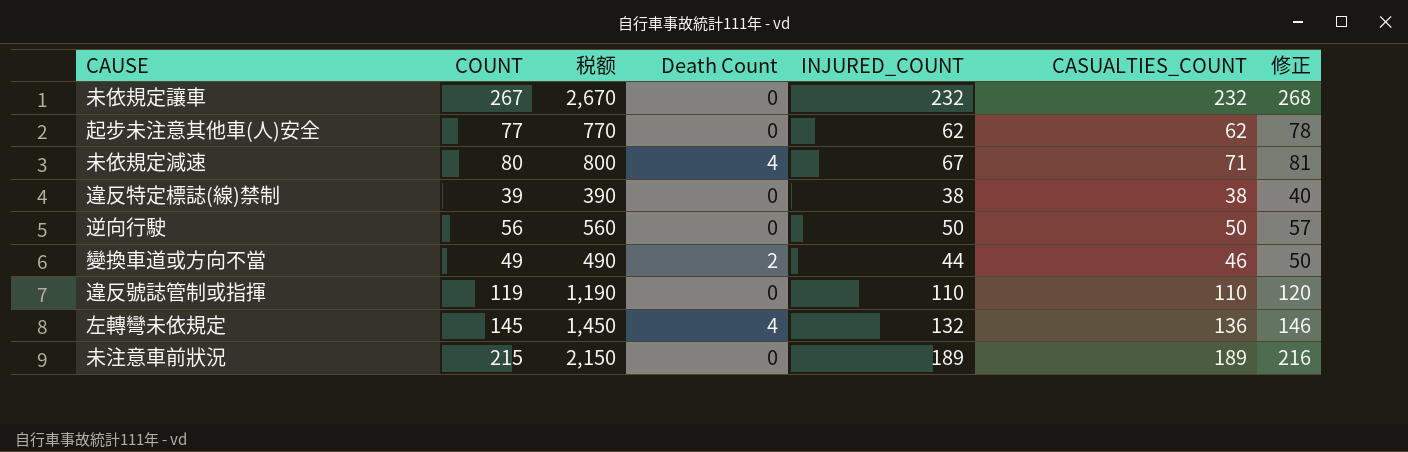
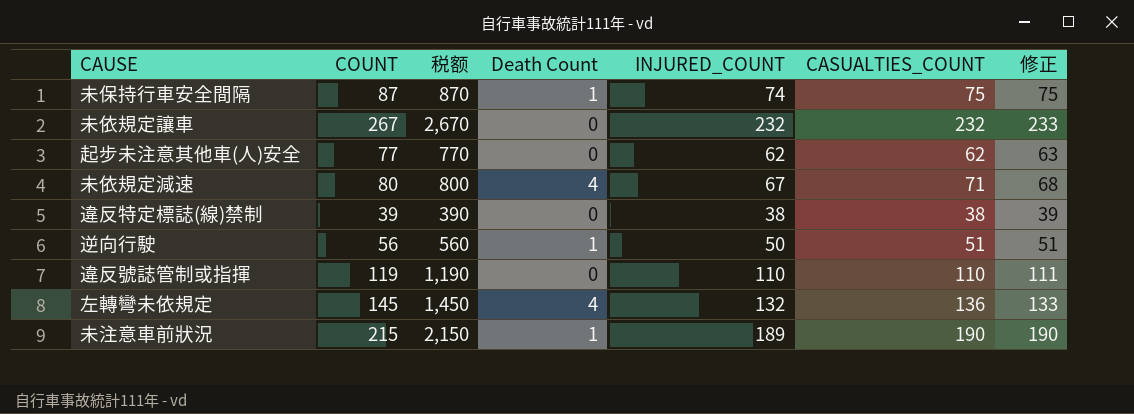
column 修正 | formula: [COUNT] + 1 -> [INJURED_COUNT] + 1
row 變換車道或方向不當: 49 | 490 | 2 | 44 | 46 | 50 -> none
row 未保持行車安全間隔: none -> 87 | 870 | 1 | 74 | 75 | 75
逆向行駛 | Death Count: 0 -> 1
逆向行駛 | CASUALTIES_COUNT: 50 -> 51
未注意車前狀況 | Death Count: 0 -> 1
未注意車前狀況 | CASUALTIES_COUNT: 189 -> 190

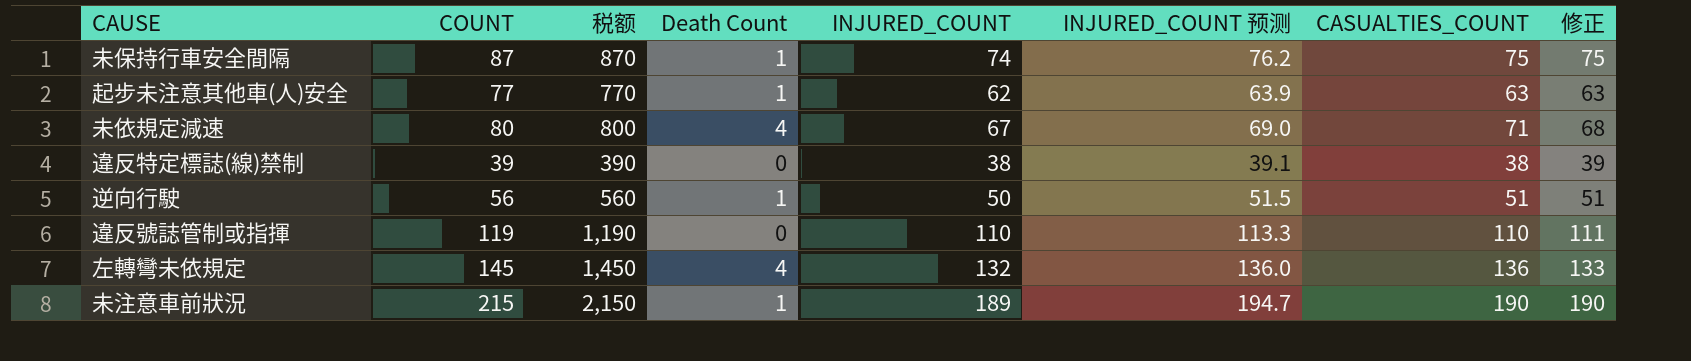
column INJURED_COUNT 预测 | formula: none -> [INJURED_COUNT] * 1.03
row 未依規定讓車: 267 | 2,670 | 0 | 232 | 232 | 233 -> none
起步未注意其他車(人)安全 | Death Count: 0 -> 1
起步未注意其他車(人)安全 | CASUALTIES_COUNT: 62 -> 63

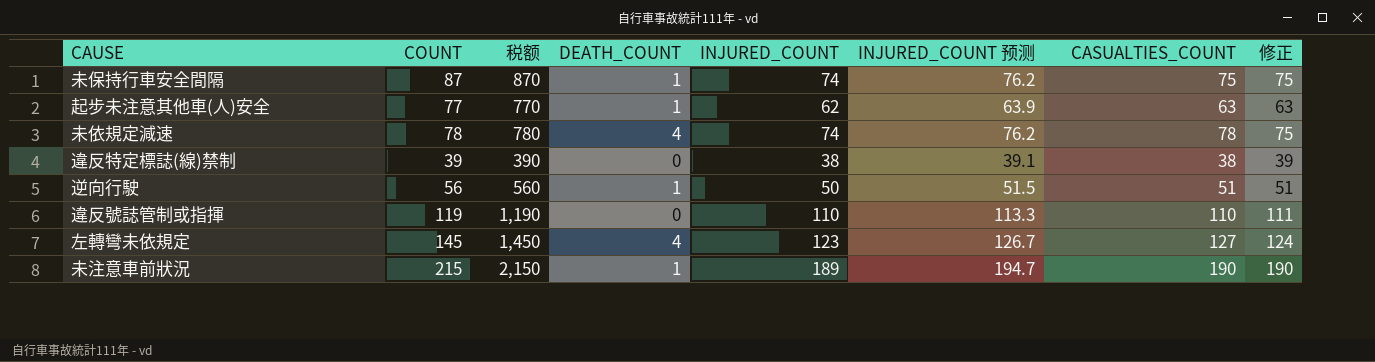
column name: Death Count -> DEATH_COUNT
未依規定減速 | COUNT: 80 -> 78
未依規定減速 | 税额: 800 -> 780
未依規定減速 | INJURED_COUNT: 67 -> 74
未依規定減速 | INJURED_COUNT 预测: 69.0 -> 76.2
未依規定減速 | CASUALTIES_COUNT: 71 -> 78
未依規定減速 | 修正: 68 -> 75
左轉彎未依規定 | INJURED_COUNT: 132 -> 123
左轉彎未依規定 | INJURED_COUNT 预测: 136.0 -> 126.7
左轉彎未依規定 | CASUALTIES_COUNT: 136 -> 127
左轉彎未依規定 | 修正: 133 -> 124

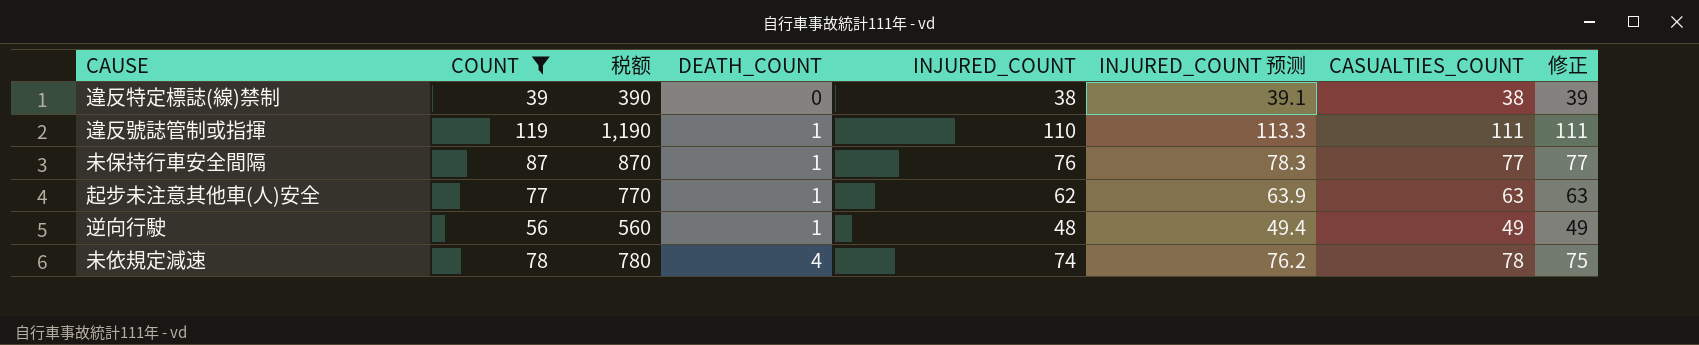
filter: none -> COUNT <= 119
row order: none -> DEATH_COUNT ascending
違反號誌管制或指揮 | DEATH_COUNT: 0 -> 1
違反號誌管制或指揮 | CASUALTIES_COUNT: 110 -> 111
未保持行車安全間隔 | INJURED_COUNT: 74 -> 76
未保持行車安全間隔 | INJURED_COUNT 预测: 76.2 -> 78.3
未保持行車安全間隔 | CASUALTIES_COUNT: 75 -> 77
未保持行車安全間隔 | 修正: 75 -> 77
逆向行駛 | INJURED_COUNT: 50 -> 48
逆向行駛 | INJURED_COUNT 预测: 51.5 -> 49.4
逆向行駛 | CASUALTIES_COUNT: 51 -> 49
逆向行駛 | 修正: 51 -> 49

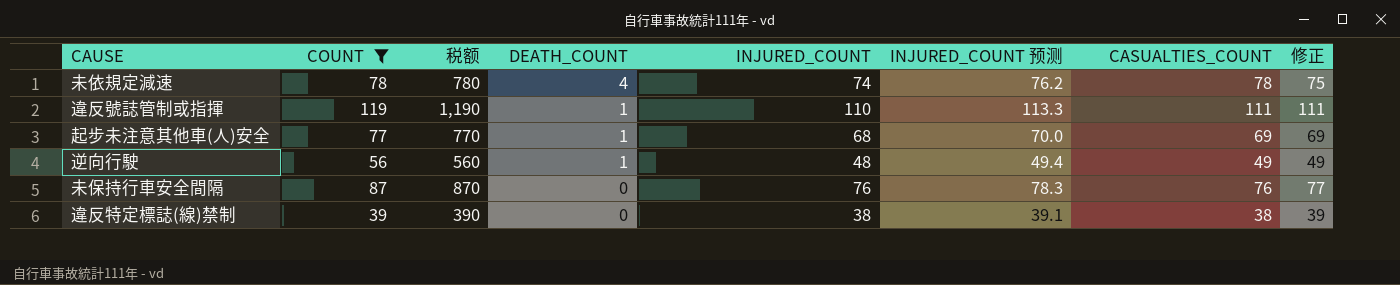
row order: DEATH_COUNT ascending -> DEATH_COUNT descending
起步未注意其他車(人)安全 | INJURED_COUNT: 62 -> 68
起步未注意其他車(人)安全 | INJURED_COUNT 预测: 63.9 -> 70.0
起步未注意其他車(人)安全 | CASUALTIES_COUNT: 63 -> 69
起步未注意其他車(人)安全 | 修正: 63 -> 69
未保持行車安全間隔 | DEATH_COUNT: 1 -> 0
未保持行車安全間隔 | CASUALTIES_COUNT: 77 -> 76

